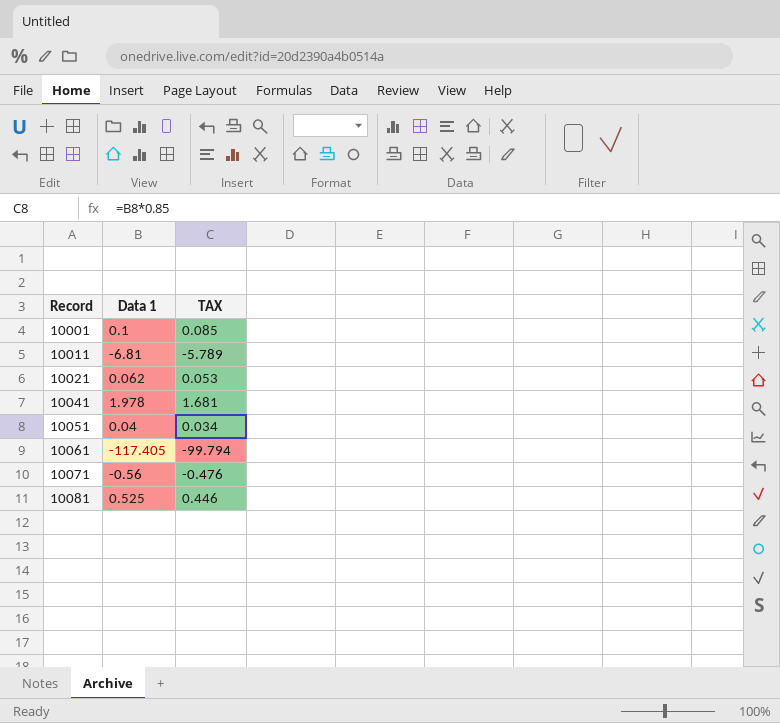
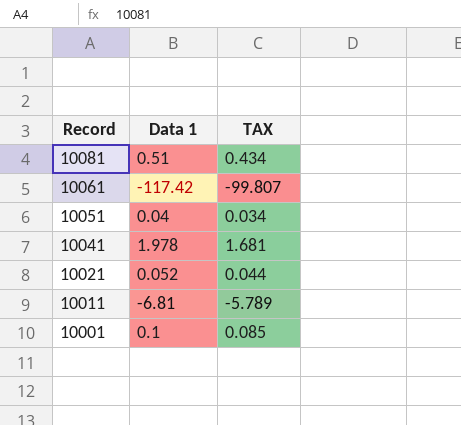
row order: Record ascending -> Record descending
row 10071: -0.56 | -0.476 -> none
10081 | Data 1: 0.525 -> 0.51
10081 | TAX: 0.446 -> 0.434
10061 | Data 1: -117.405 -> -117.42
10061 | TAX: -99.794 -> -99.807
10021 | Data 1: 0.062 -> 0.052
10021 | TAX: 0.053 -> 0.044

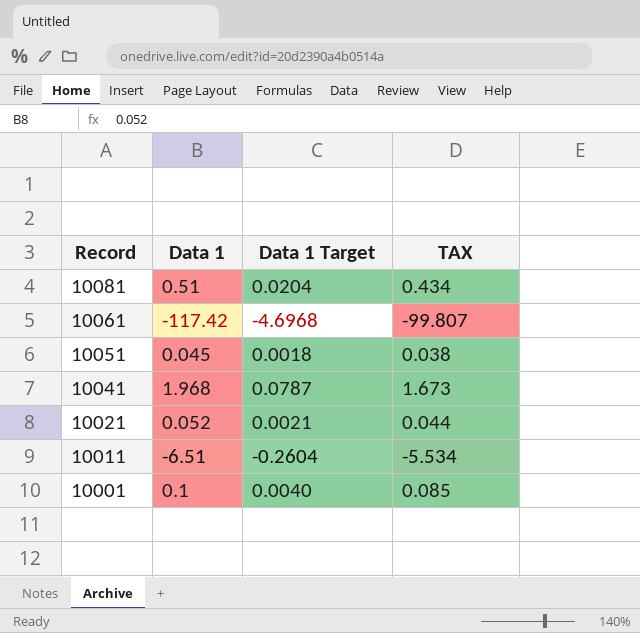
column Data 1 Target | formula: none -> [Data 1] * 0.04
10051 | Data 1: 0.04 -> 0.045
10051 | TAX: 0.034 -> 0.038
10041 | Data 1: 1.978 -> 1.968
10041 | TAX: 1.681 -> 1.673
10011 | Data 1: -6.81 -> -6.51
10011 | TAX: -5.789 -> -5.534

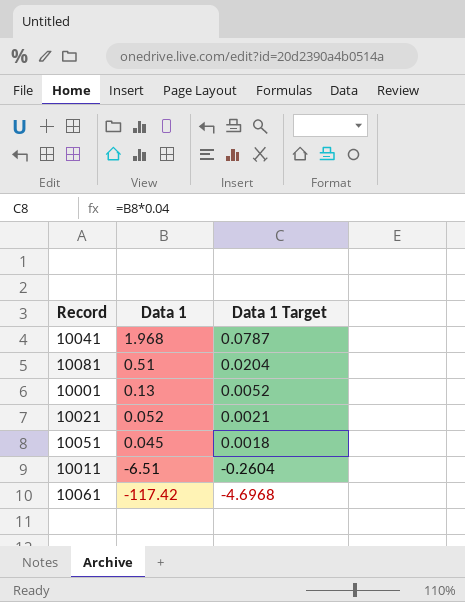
row order: Record descending -> Data 1 descending
column TAX | formula: [Data 1] * 0.85 -> none
10001 | Data 1: 0.1 -> 0.13
10001 | Data 1 Target: 0.0040 -> 0.0052

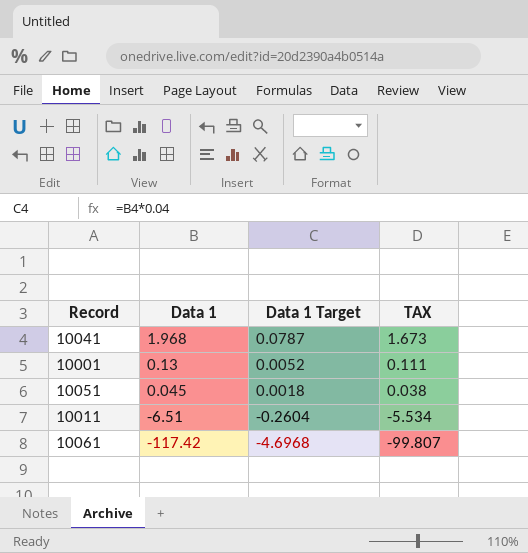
column TAX | formula: none -> [Data 1] * 0.85
row 10081: 0.51 | 0.0204 -> none
row 10021: 0.052 | 0.0021 -> none

